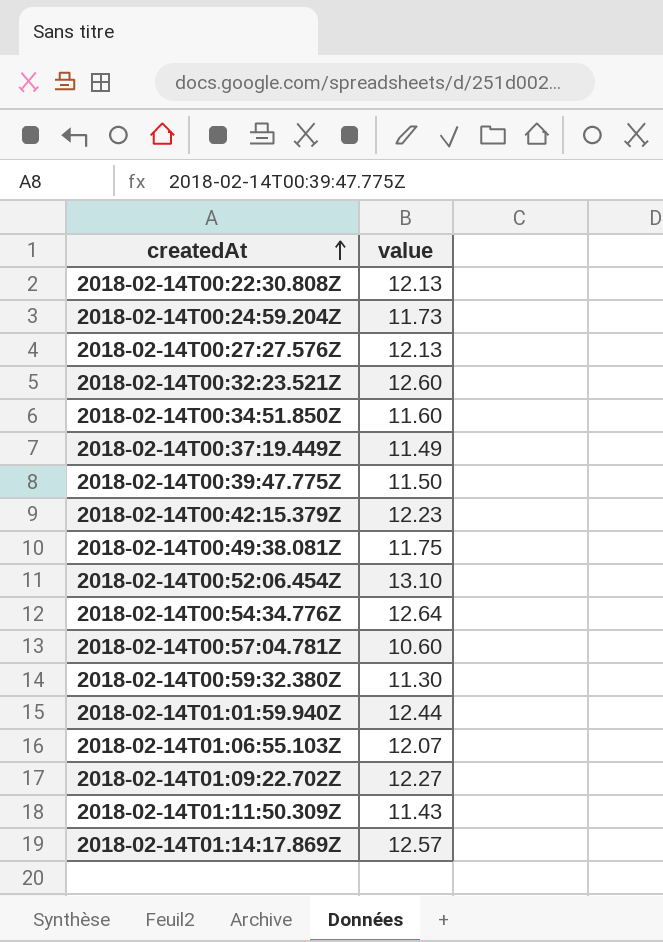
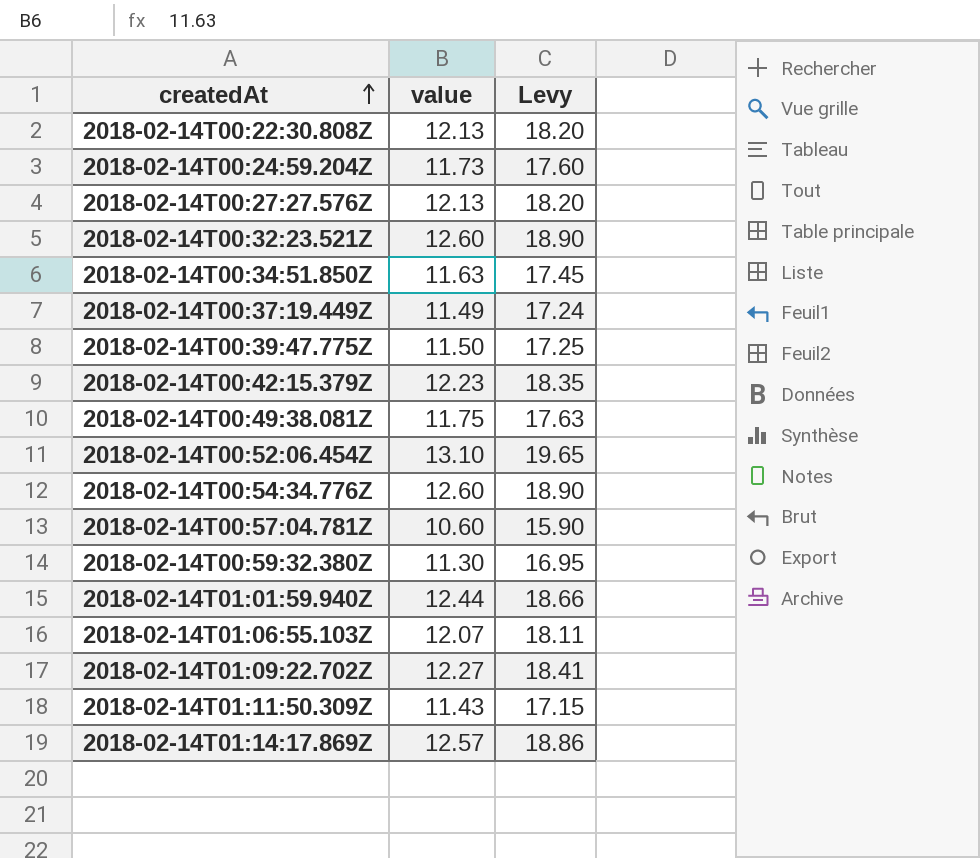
column Levy | formula: none -> [value] * 1.5
2018-02-14T00:34:51.850Z | value: 11.60 -> 11.63
2018-02-14T00:54:34.776Z | value: 12.64 -> 12.60

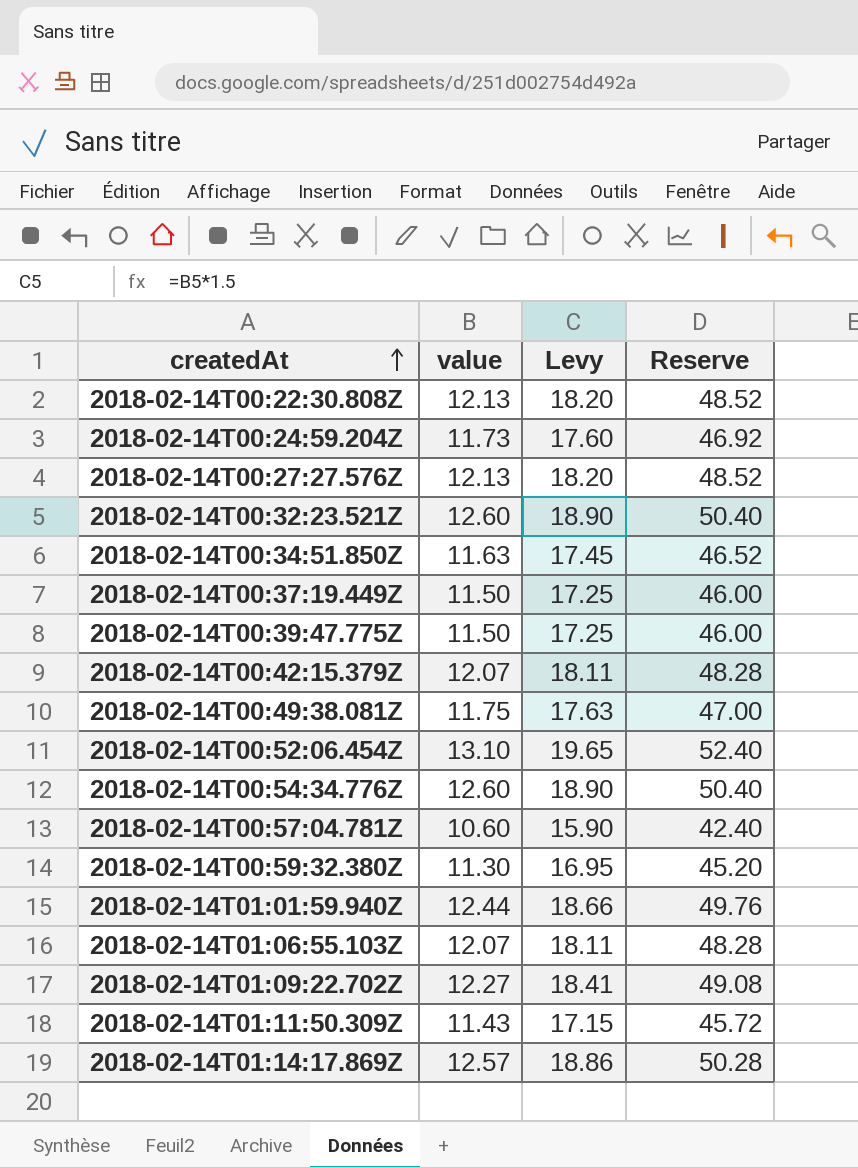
column Reserve | formula: none -> [value] * 4
2018-02-14T00:37:19.449Z | value: 11.49 -> 11.50
2018-02-14T00:37:19.449Z | Levy: 17.24 -> 17.25
2018-02-14T00:42:15.379Z | value: 12.23 -> 12.07
2018-02-14T00:42:15.379Z | Levy: 18.35 -> 18.11

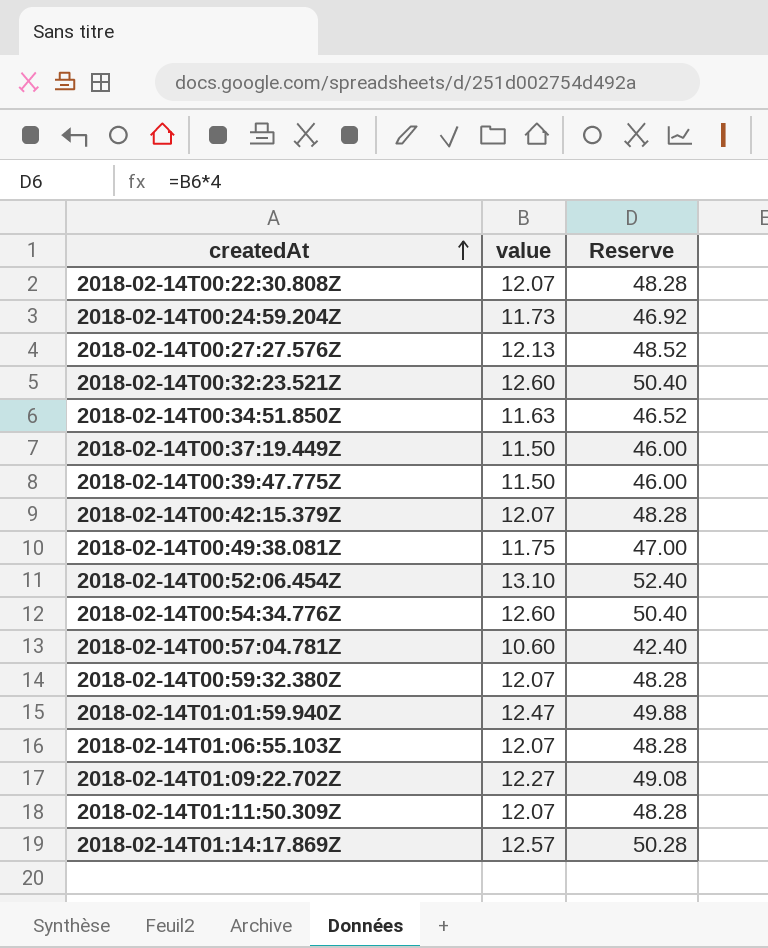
column Levy | formula: [value] * 1.5 -> none
2018-02-14T00:22:30.808Z | value: 12.13 -> 12.07
2018-02-14T00:22:30.808Z | Reserve: 48.52 -> 48.28
2018-02-14T00:59:32.380Z | value: 11.30 -> 12.07
2018-02-14T00:59:32.380Z | Reserve: 45.20 -> 48.28
2018-02-14T01:01:59.940Z | value: 12.44 -> 12.47
2018-02-14T01:01:59.940Z | Reserve: 49.76 -> 49.88
2018-02-14T01:11:50.309Z | value: 11.43 -> 12.07
2018-02-14T01:11:50.309Z | Reserve: 45.72 -> 48.28

